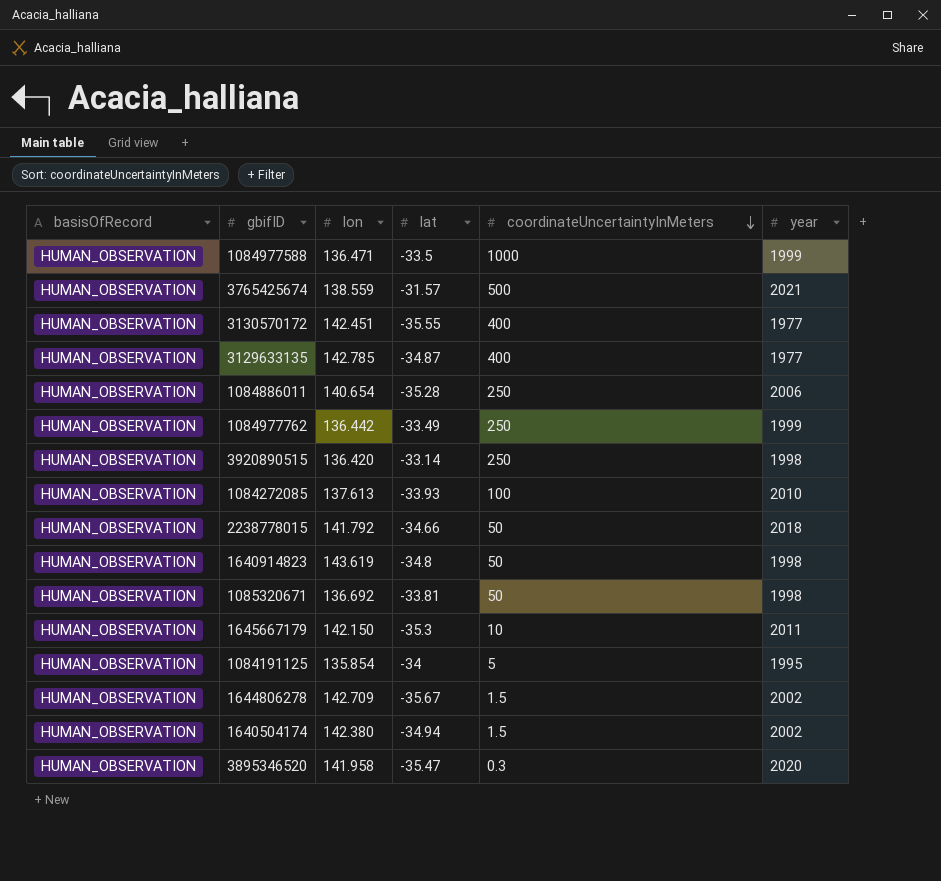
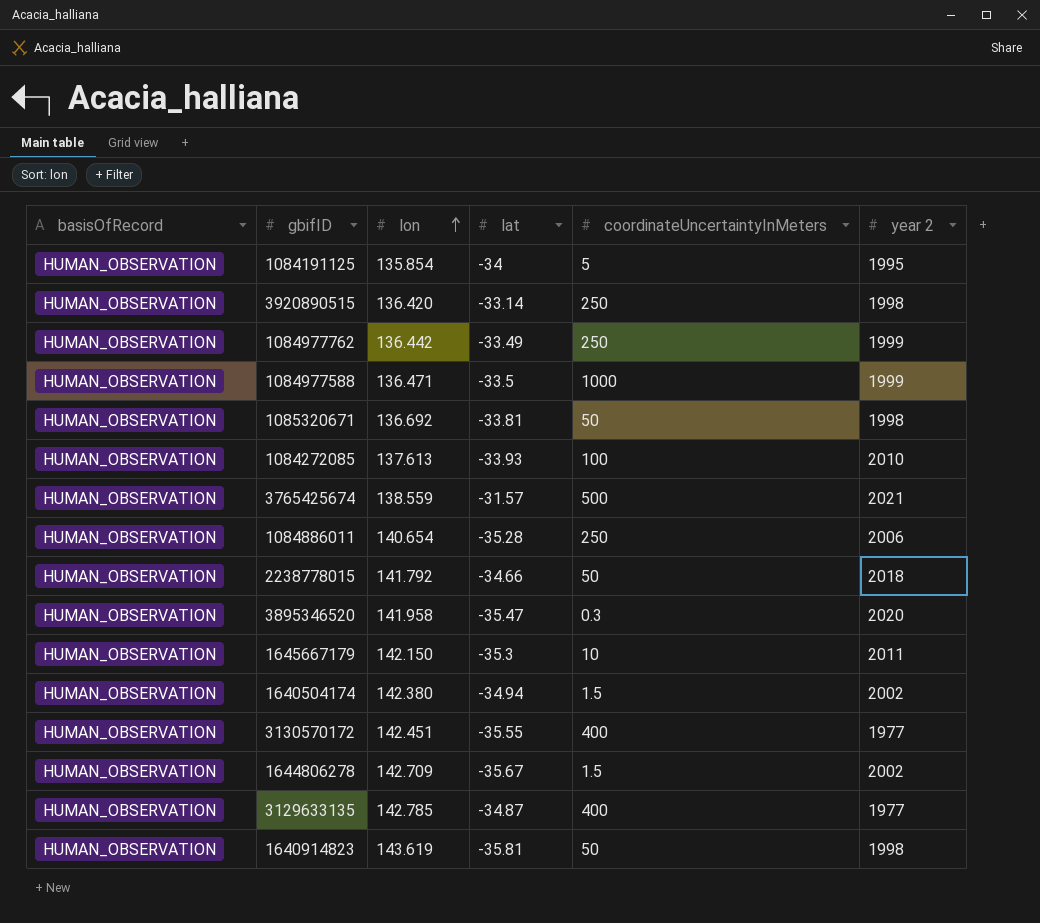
row order: coordinateUncertaintyInMeters descending -> lon ascending
column name: year -> year 2
1640914823 | lat: -34.8 -> -35.81

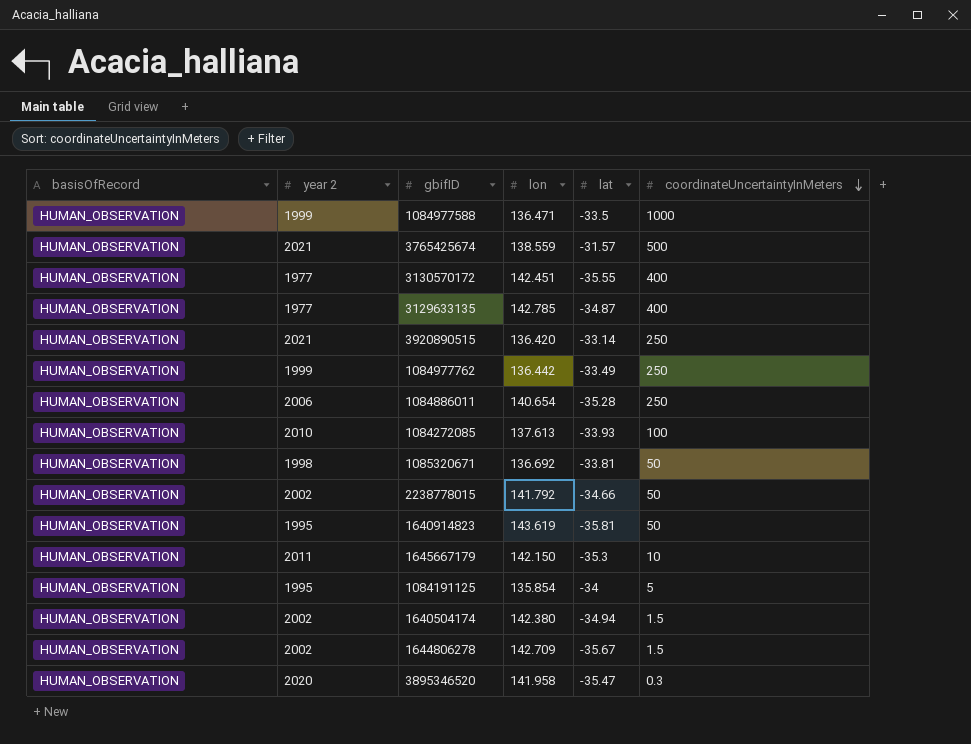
row order: lon ascending -> coordinateUncertaintyInMeters descending
column year 2 | position: 6 -> 2
3920890515 | year 2: 1998 -> 2021
2238778015 | year 2: 2018 -> 2002
1640914823 | year 2: 1998 -> 1995

